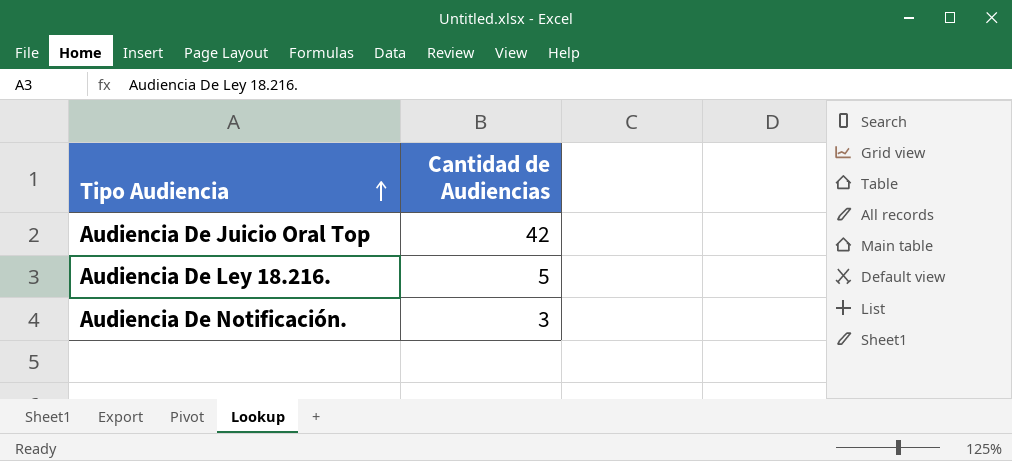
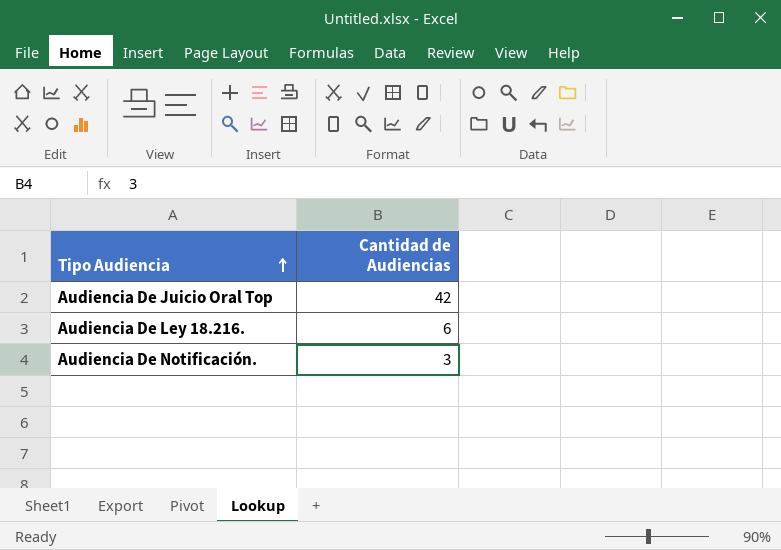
Audiencia De Ley 18.216. | Cantidad de Audiencias: 5 -> 6

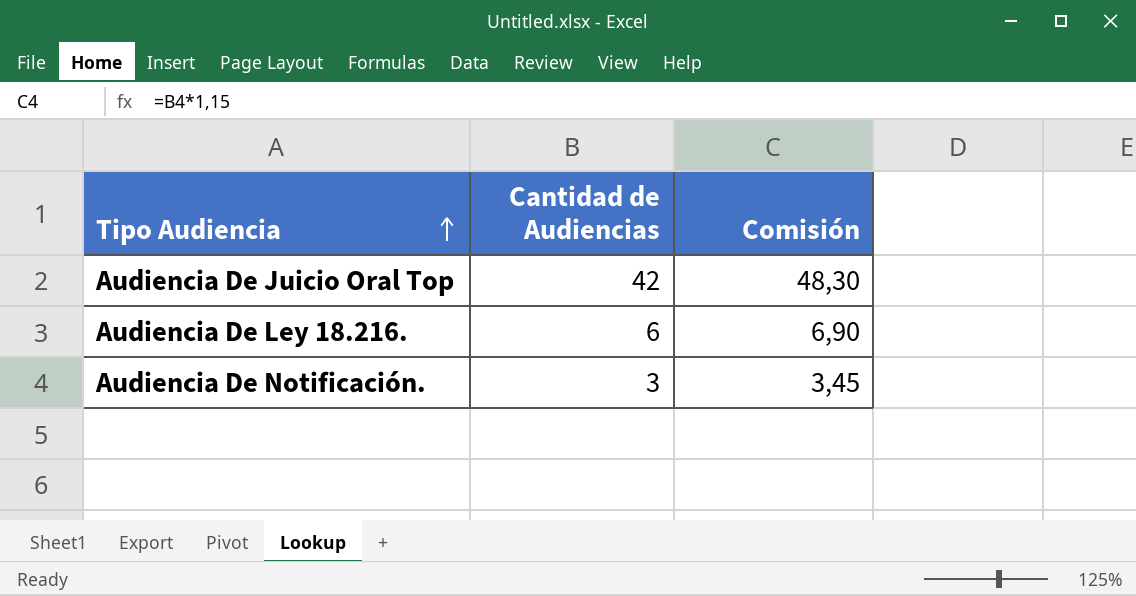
column Comisión | formula: none -> [Cantidad de Audiencias] * 1,15

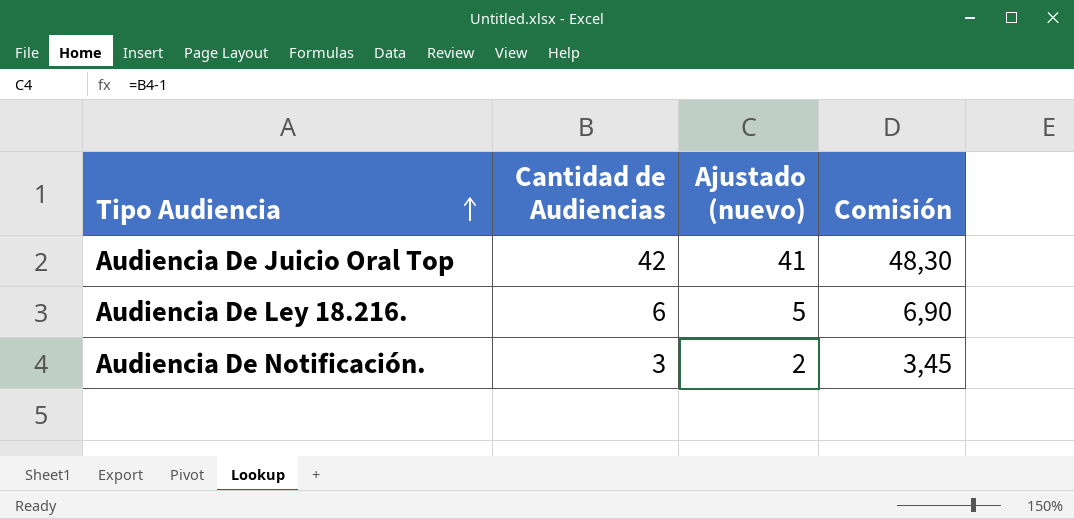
column Ajustado (nuevo) | formula: none -> [Cantidad de Audiencias] - 1

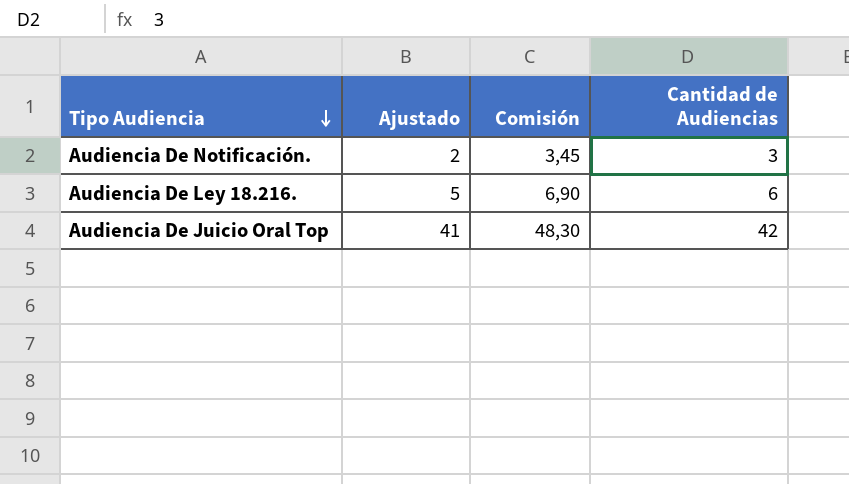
row order: Tipo Audiencia ascending -> Tipo Audiencia descending
column name: Ajustado (nuevo) -> Ajustado
column Cantidad de Audiencias | position: 2 -> 4

